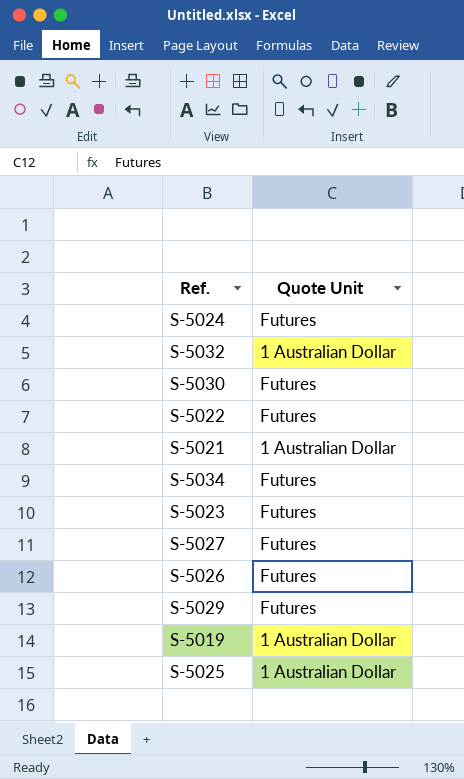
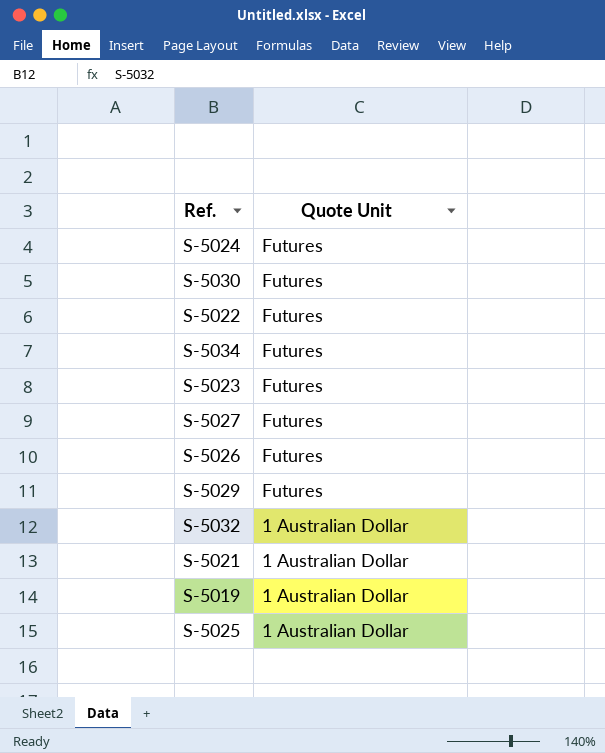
row order: none -> Quote Unit descending

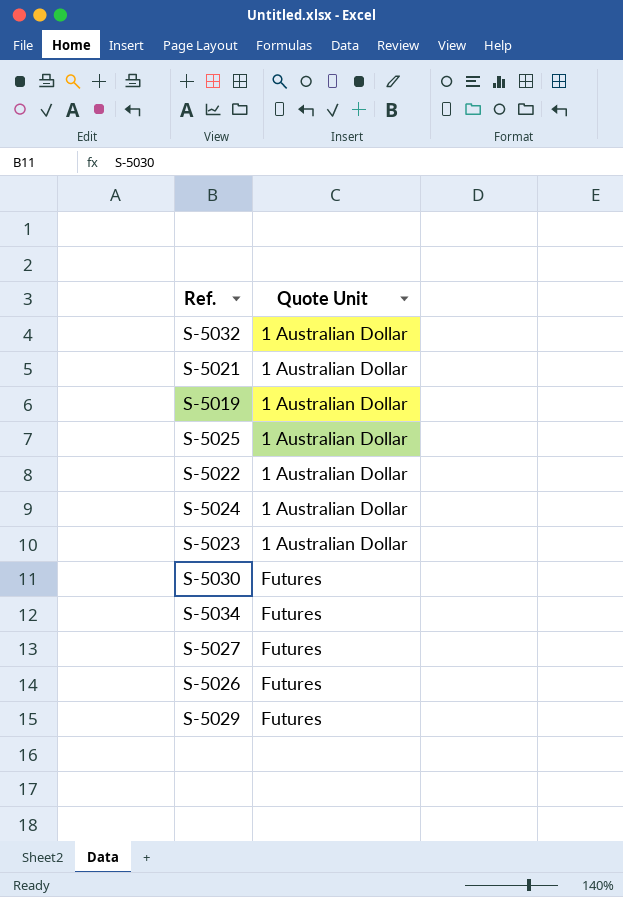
row order: Quote Unit descending -> Quote Unit ascending
S-5022 | Quote Unit: Futures -> 1 Australian Dollar
S-5024 | Quote Unit: Futures -> 1 Australian Dollar
S-5023 | Quote Unit: Futures -> 1 Australian Dollar

